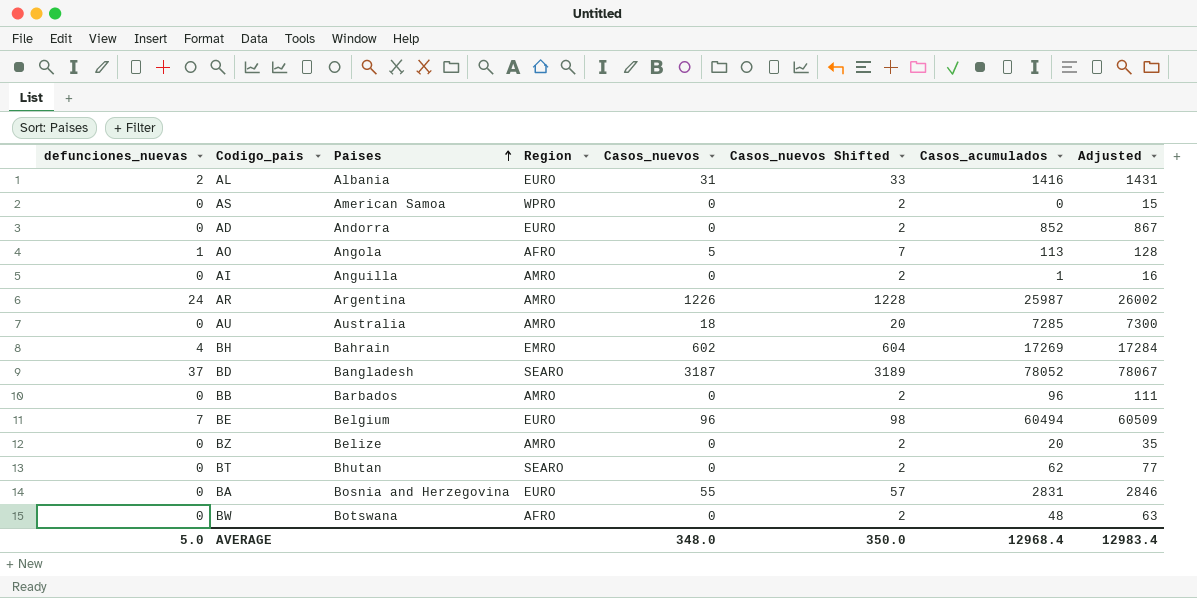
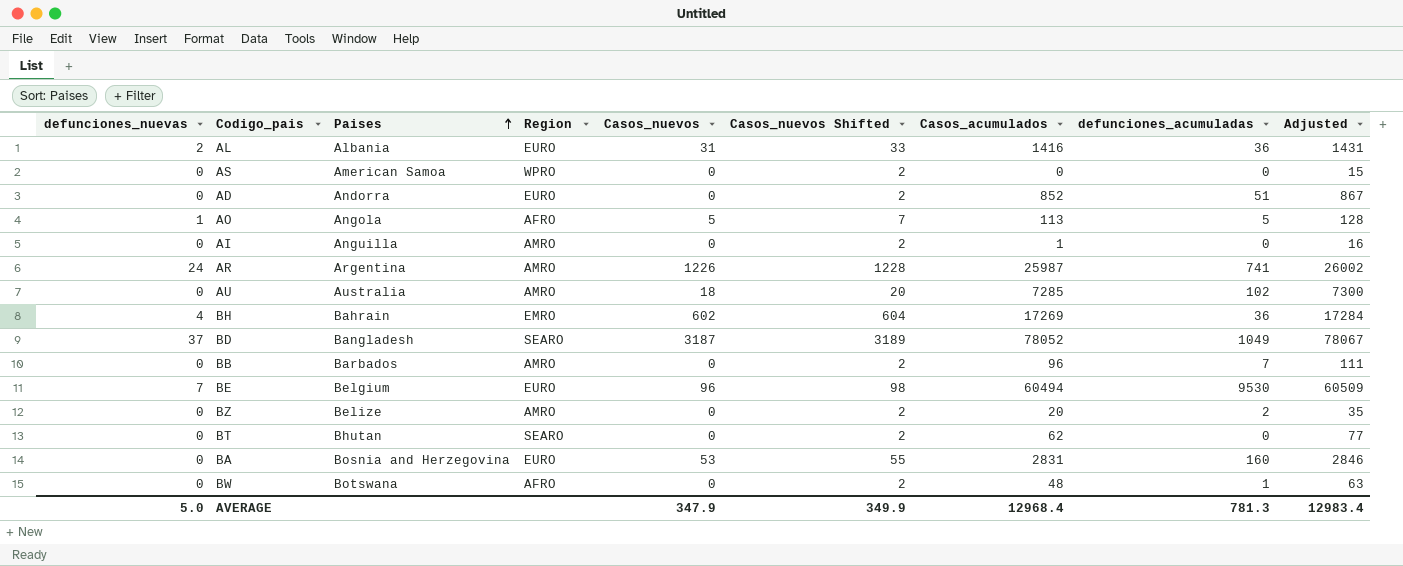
column defunciones_acumuladas | position: none -> 8
BA | Casos_nuevos: 55 -> 53
BA | Casos_nuevos Shifted: 57 -> 55
AVERAGE | Casos_nuevos: 348.0 -> 347.9
AVERAGE | Casos_nuevos Shifted: 350.0 -> 349.9

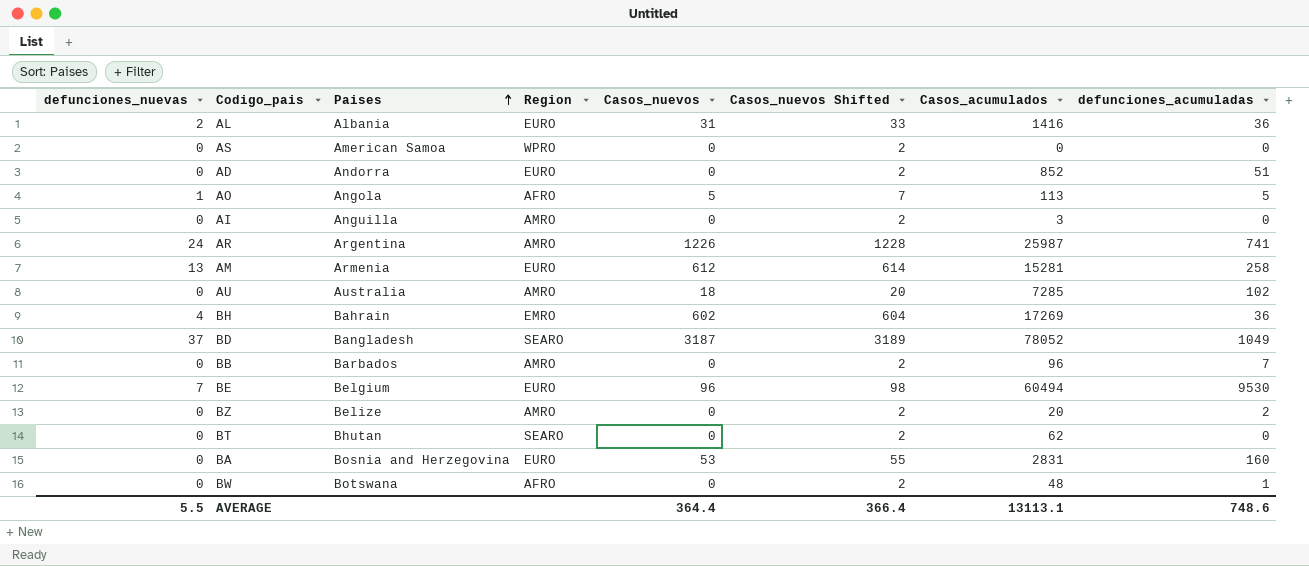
column Adjusted | formula: [Casos_acumulados] + 15 -> none
AI | Casos_acumulados: 1 -> 3
row AM: none -> 13 | Armenia | EURO | 612 | 614 | 15281 | 258
AVERAGE | defunciones_nuevas: 5.0 -> 5.5
AVERAGE | Casos_nuevos: 347.9 -> 364.4
AVERAGE | Casos_nuevos Shifted: 349.9 -> 366.4
AVERAGE | Casos_acumulados: 12968.4 -> 13113.1
AVERAGE | defunciones_acumuladas: 781.3 -> 748.6

